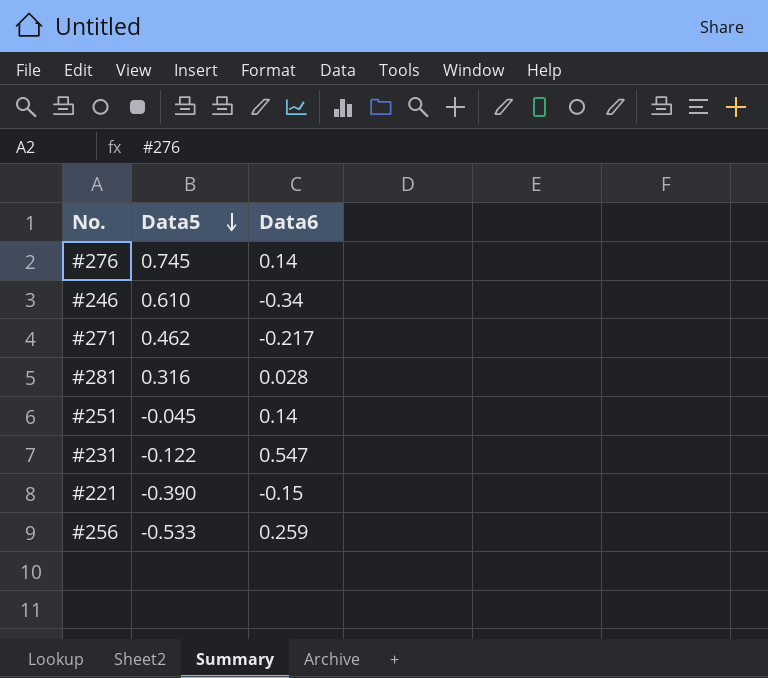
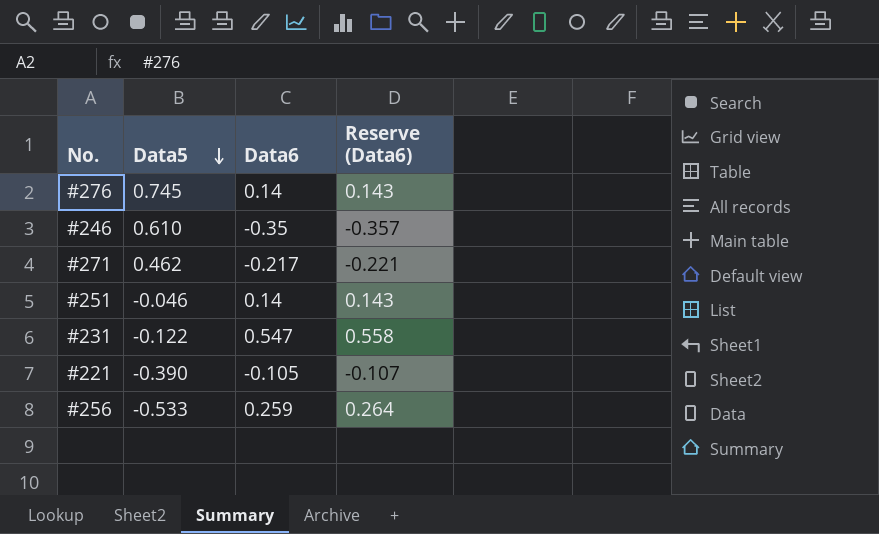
column Reserve (Data6) | formula: none -> [Data6] * 1.02
row #281: 0.316 | 0.028 -> none
#246 | Data6: -0.34 -> -0.35
#251 | Data5: -0.045 -> -0.046
#221 | Data6: -0.15 -> -0.105

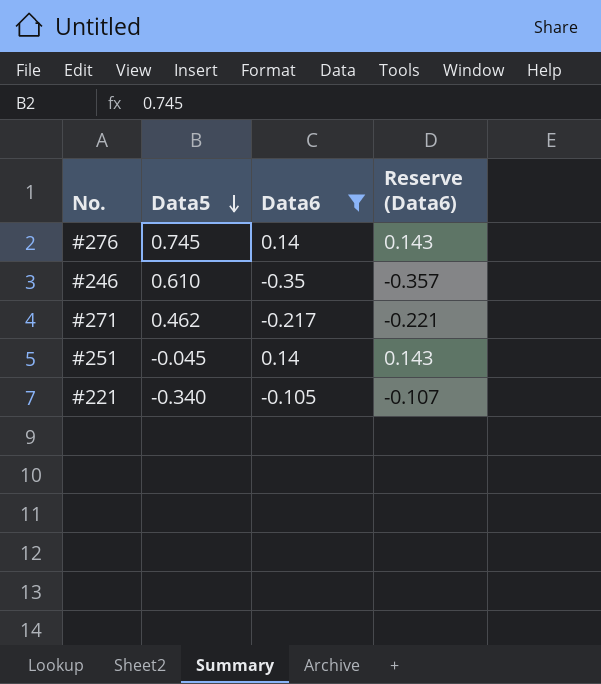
filter: none -> Data6 <= 0.14
#251 | Data5: -0.046 -> -0.045
#221 | Data5: -0.390 -> -0.340

